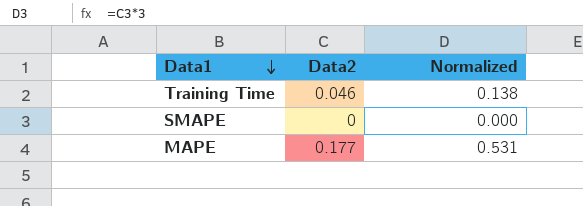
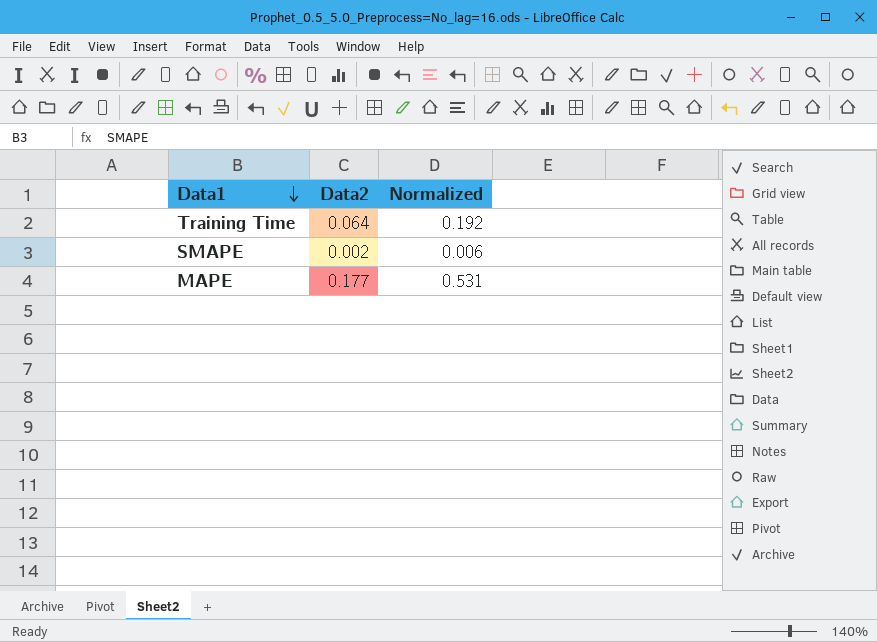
Training Time | Data2: 0.046 -> 0.064
Training Time | Normalized: 0.138 -> 0.192
SMAPE | Data2: 0 -> 0.002
SMAPE | Normalized: 0.000 -> 0.006

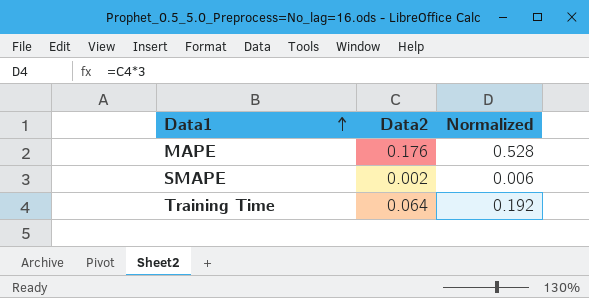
row order: Data1 descending -> Data1 ascending
MAPE | Data2: 0.177 -> 0.176
MAPE | Normalized: 0.531 -> 0.528

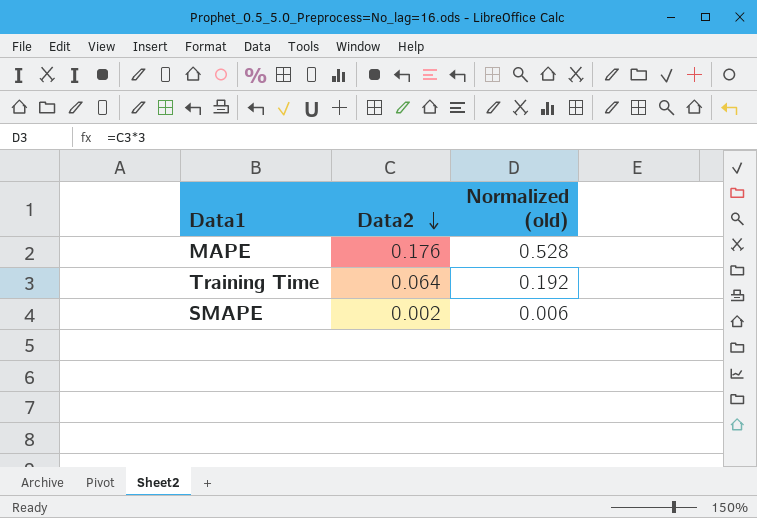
row order: Data1 ascending -> Data2 descending
column name: Normalized -> Normalized (old)

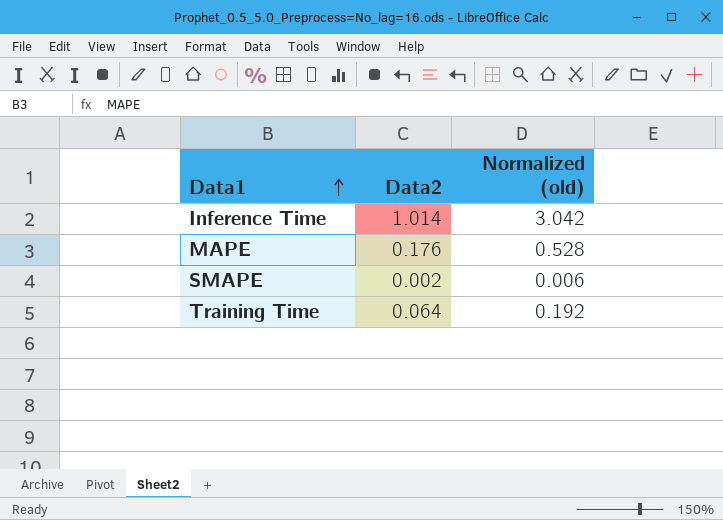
row order: Data2 descending -> Data1 ascending
row Inference Time: none -> 1.014 | 3.042

